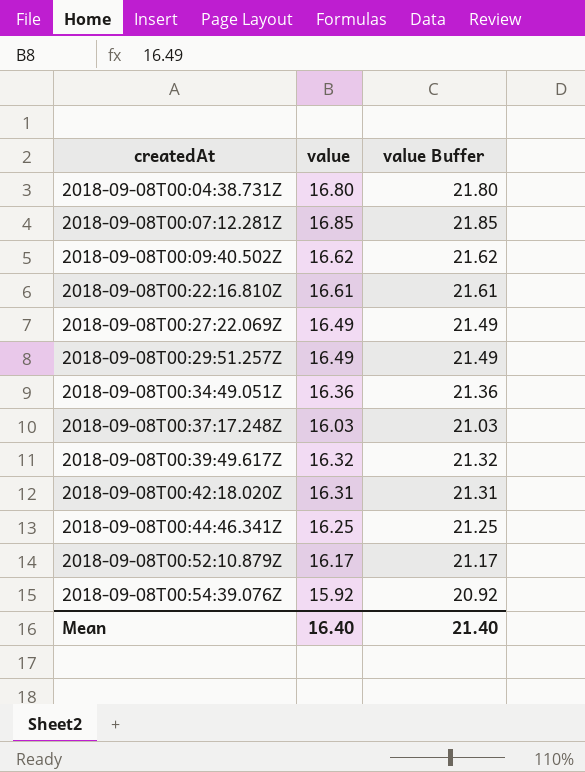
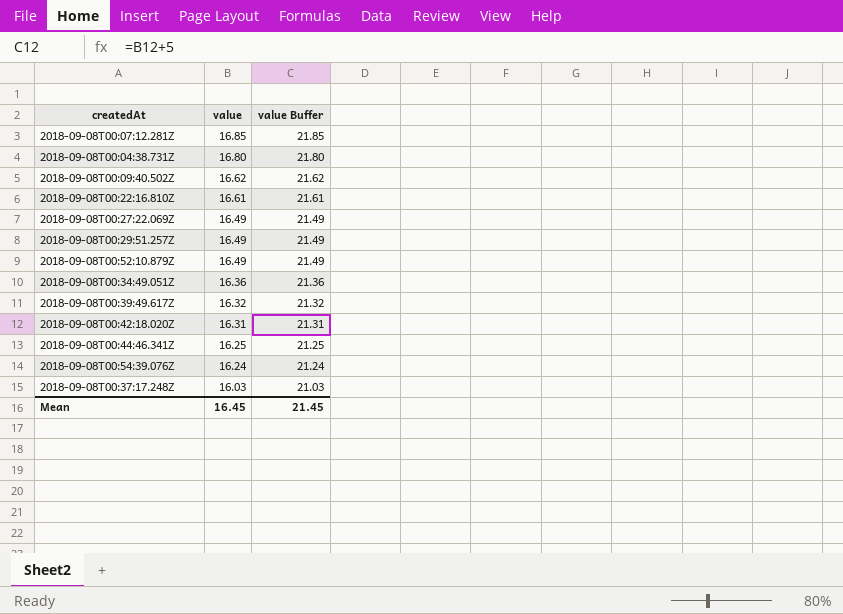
row order: createdAt ascending -> value descending
2018-09-08T00:52:10.879Z | value: 16.17 -> 16.49
2018-09-08T00:52:10.879Z | value Buffer: 21.17 -> 21.49
2018-09-08T00:54:39.076Z | value: 15.92 -> 16.24
2018-09-08T00:54:39.076Z | value Buffer: 20.92 -> 21.24
Mean | value: 16.40 -> 16.45
Mean | value Buffer: 21.40 -> 21.45

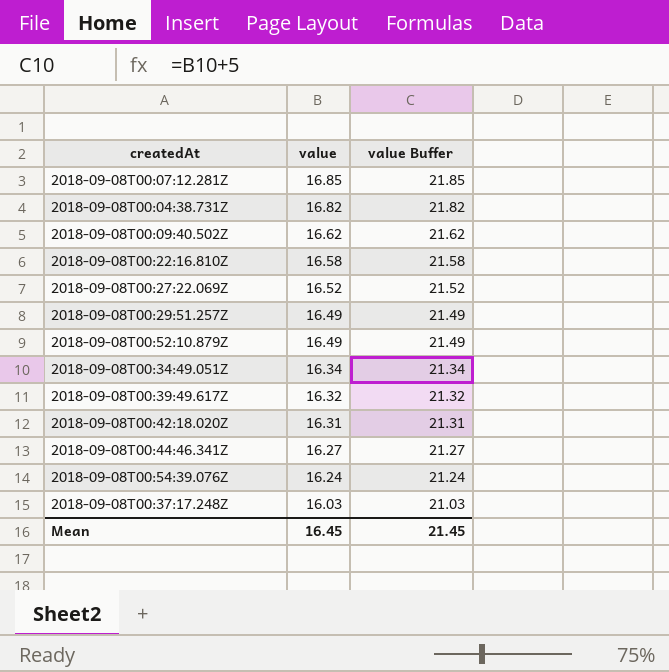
2018-09-08T00:04:38.731Z | value: 16.80 -> 16.82
2018-09-08T00:04:38.731Z | value Buffer: 21.80 -> 21.82
2018-09-08T00:22:16.810Z | value: 16.61 -> 16.58
2018-09-08T00:22:16.810Z | value Buffer: 21.61 -> 21.58
2018-09-08T00:27:22.069Z | value: 16.49 -> 16.52
2018-09-08T00:27:22.069Z | value Buffer: 21.49 -> 21.52
2018-09-08T00:34:49.051Z | value: 16.36 -> 16.34
2018-09-08T00:34:49.051Z | value Buffer: 21.36 -> 21.34
2018-09-08T00:44:46.341Z | value: 16.25 -> 16.27
2018-09-08T00:44:46.341Z | value Buffer: 21.25 -> 21.27

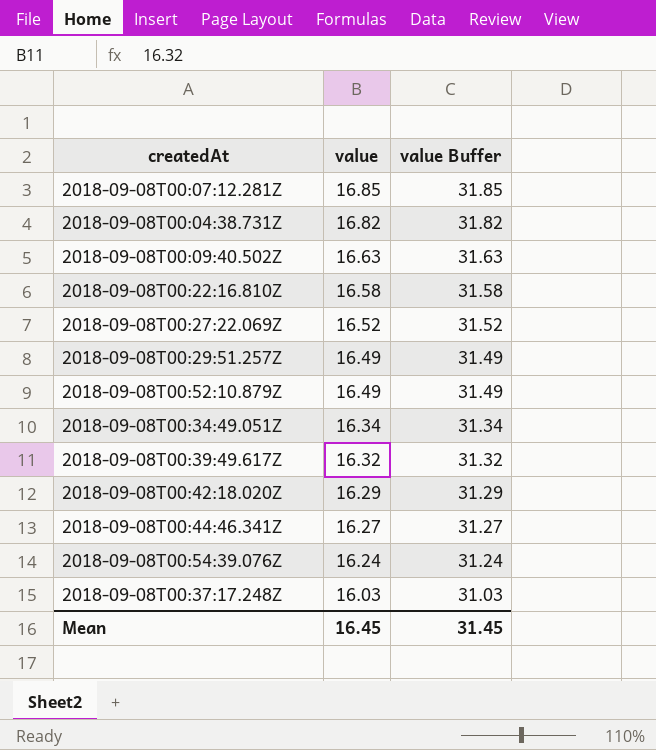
column value Buffer | formula: [value] + 5 -> [value] + 15
2018-09-08T00:09:40.502Z | value: 16.62 -> 16.63
2018-09-08T00:42:18.020Z | value: 16.31 -> 16.29
Mean | value Buffer: 21.45 -> 31.45

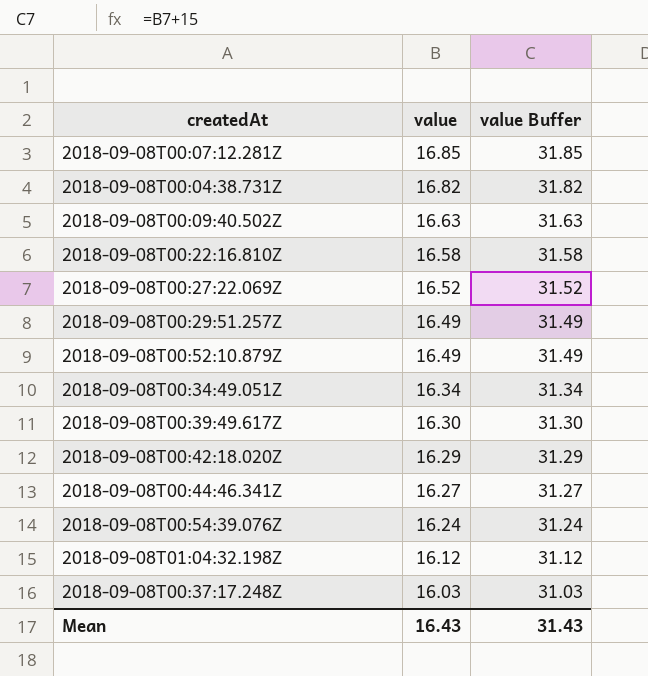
2018-09-08T00:39:49.617Z | value: 16.32 -> 16.30
2018-09-08T00:39:49.617Z | value Buffer: 31.32 -> 31.30
row 2018-09-08T01:04:32.198Z: none -> 16.12 | 31.12
Mean | value: 16.45 -> 16.43
Mean | value Buffer: 31.45 -> 31.43

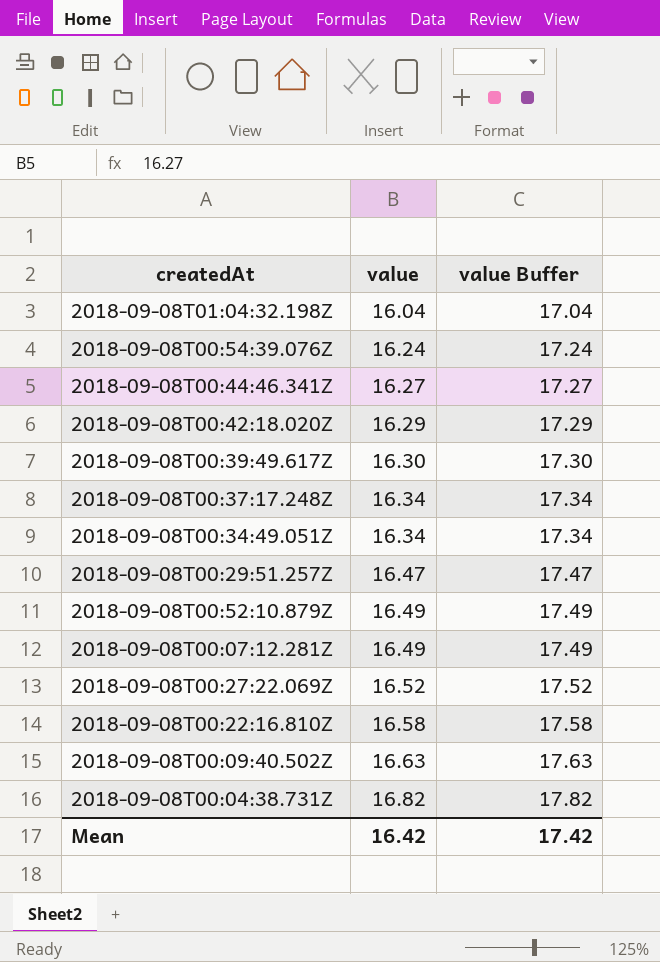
row order: value descending -> value ascending
column value Buffer | formula: [value] + 15 -> [value] + 1
2018-09-08T01:04:32.198Z | value: 16.12 -> 16.04
2018-09-08T00:37:17.248Z | value: 16.03 -> 16.34
2018-09-08T00:29:51.257Z | value: 16.49 -> 16.47
2018-09-08T00:07:12.281Z | value: 16.85 -> 16.49
Mean | value: 16.43 -> 16.42
Mean | value Buffer: 31.43 -> 17.42

